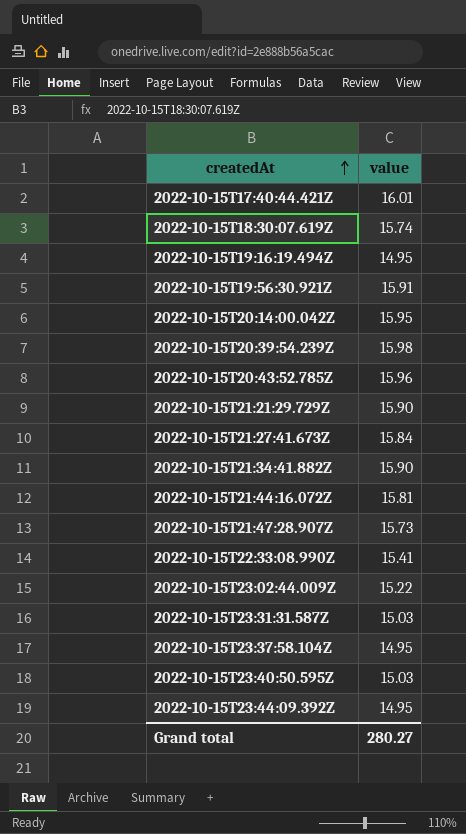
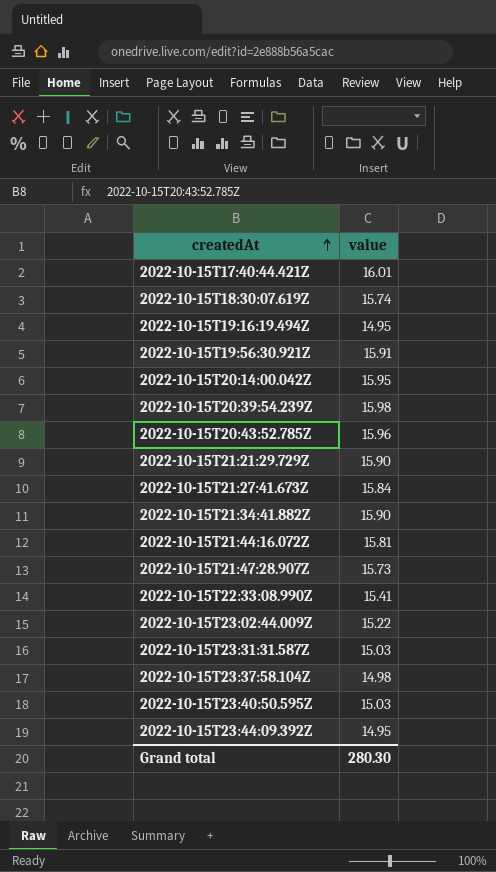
2022-10-15T23:37:58.104Z | value: 14.95 -> 14.98
Grand total | value: 280.27 -> 280.30

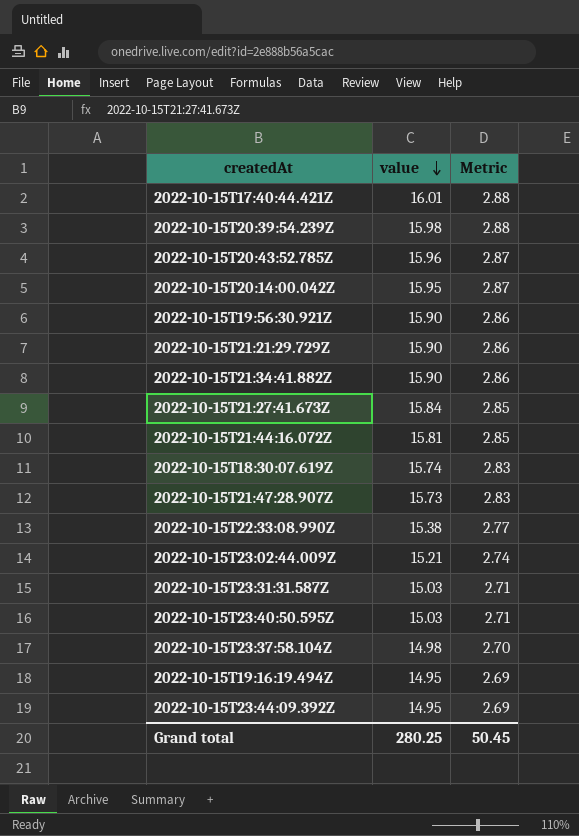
row order: createdAt ascending -> value descending
column Metric | formula: none -> [value] * 0.18
2022-10-15T19:56:30.921Z | value: 15.91 -> 15.90
2022-10-15T22:33:08.990Z | value: 15.41 -> 15.38
2022-10-15T23:02:44.009Z | value: 15.22 -> 15.21
Grand total | value: 280.30 -> 280.25

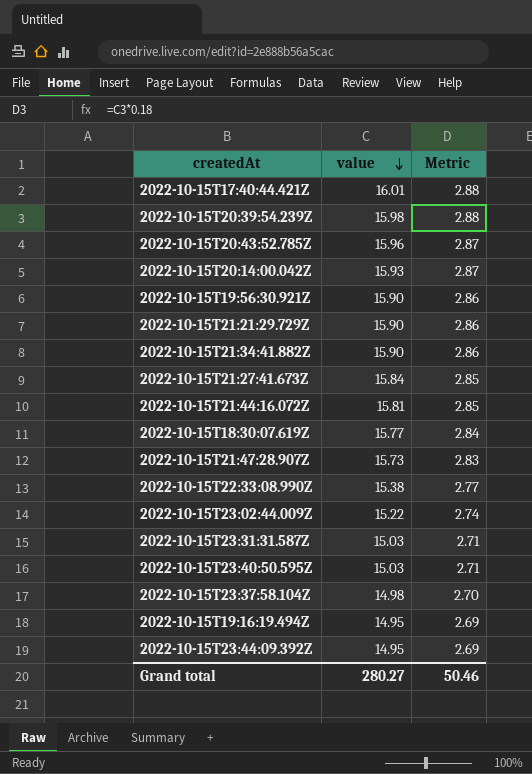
2022-10-15T20:14:00.042Z | value: 15.95 -> 15.93
2022-10-15T18:30:07.619Z | value: 15.74 -> 15.77
2022-10-15T18:30:07.619Z | Metric: 2.83 -> 2.84
2022-10-15T23:02:44.009Z | value: 15.21 -> 15.22
Grand total | value: 280.25 -> 280.27
Grand total | Metric: 50.45 -> 50.46

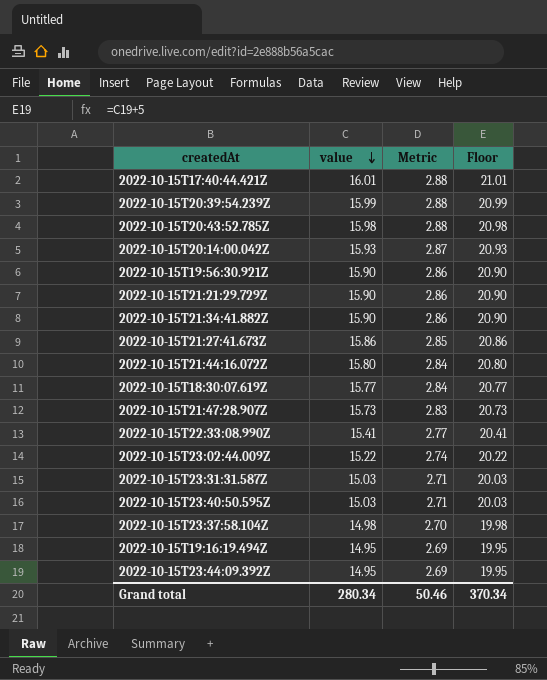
column Floor | formula: none -> [value] + 5
2022-10-15T20:39:54.239Z | value: 15.98 -> 15.99
2022-10-15T20:43:52.785Z | value: 15.96 -> 15.98
2022-10-15T20:43:52.785Z | Metric: 2.87 -> 2.88
2022-10-15T21:27:41.673Z | value: 15.84 -> 15.86
2022-10-15T21:44:16.072Z | value: 15.81 -> 15.80
2022-10-15T21:44:16.072Z | Metric: 2.85 -> 2.84
2022-10-15T22:33:08.990Z | value: 15.38 -> 15.41
Grand total | value: 280.27 -> 280.34

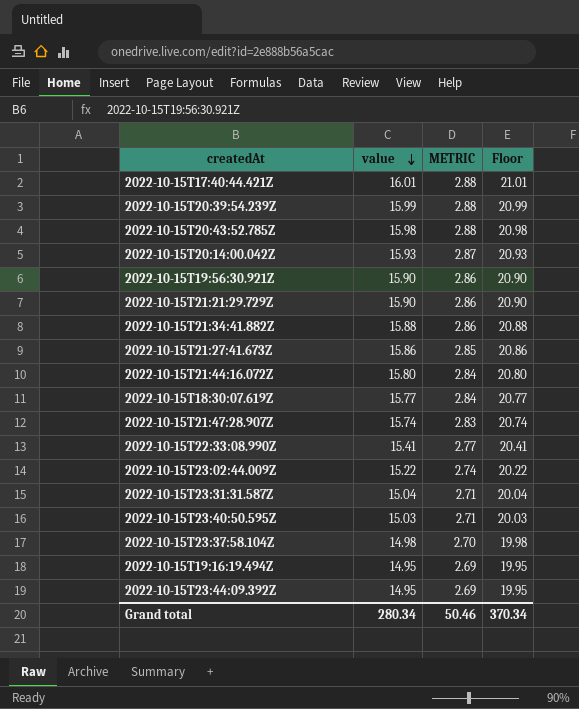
column name: Metric -> METRIC
2022-10-15T21:34:41.882Z | value: 15.90 -> 15.88
2022-10-15T21:34:41.882Z | Floor: 20.90 -> 20.88
2022-10-15T21:47:28.907Z | value: 15.73 -> 15.74
2022-10-15T21:47:28.907Z | Floor: 20.73 -> 20.74
2022-10-15T23:31:31.587Z | value: 15.03 -> 15.04
2022-10-15T23:31:31.587Z | Floor: 20.03 -> 20.04

